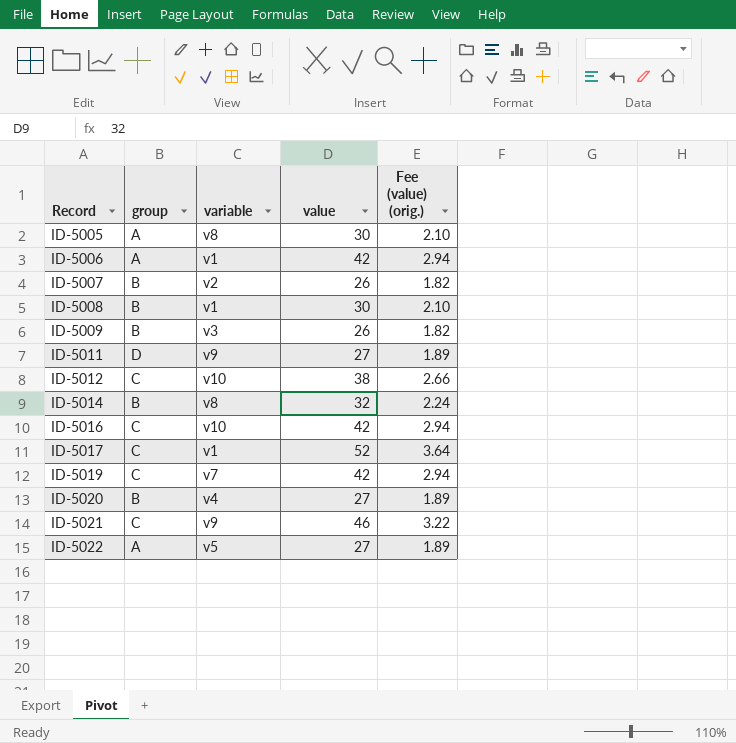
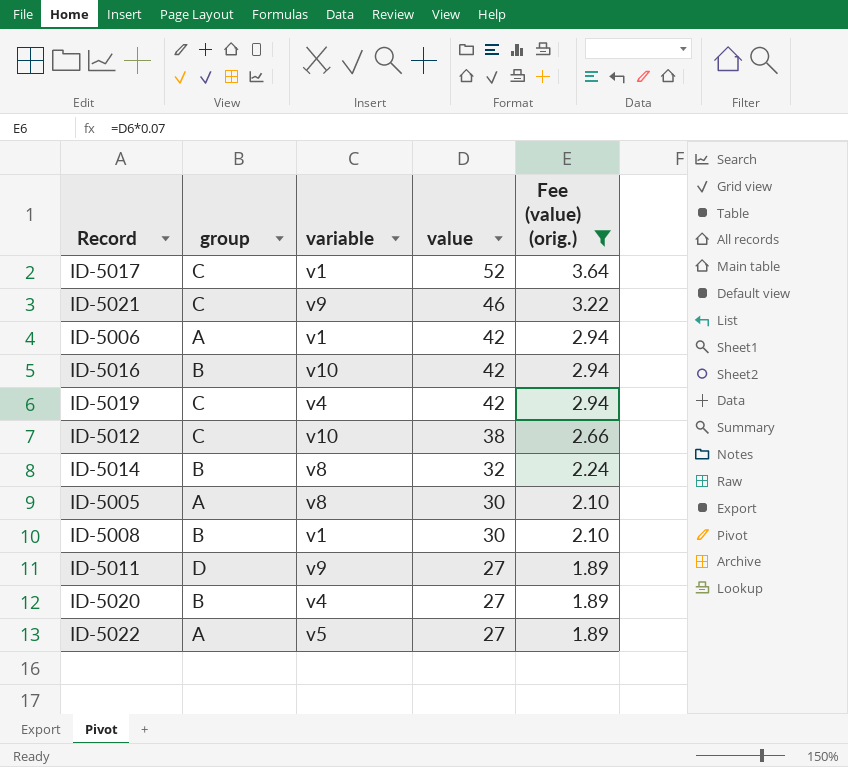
filter: none -> Fee (value) (orig.) != 1.82
row order: Record ascending -> value descending
ID-5016 | group: C -> B
ID-5019 | variable: v7 -> v4

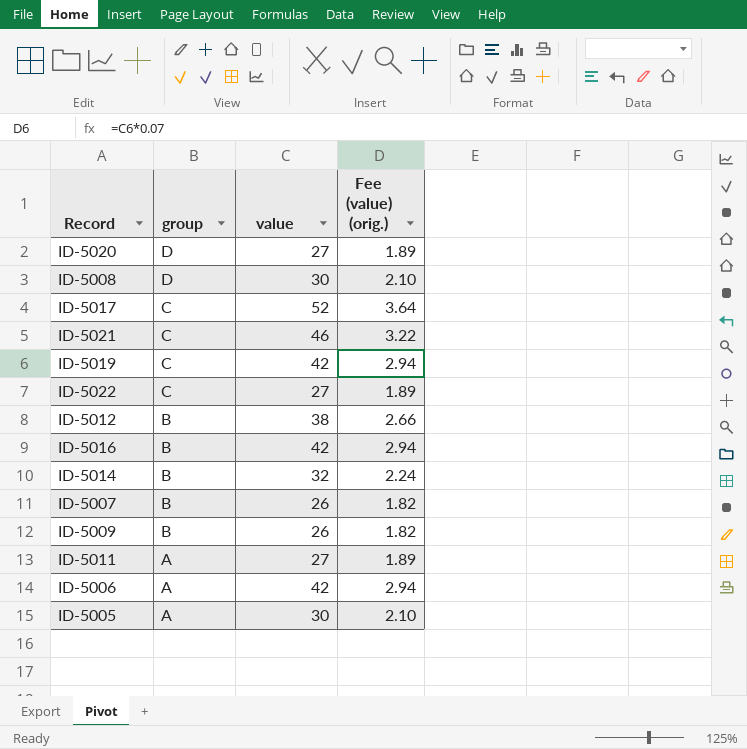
filter: Fee (value) (orig.) != 1.82 -> none
row order: value descending -> group descending
column variable | position: 3 -> none
ID-5020 | group: B -> D
ID-5008 | group: B -> D
ID-5022 | group: A -> C
ID-5012 | group: C -> B
ID-5011 | group: D -> A

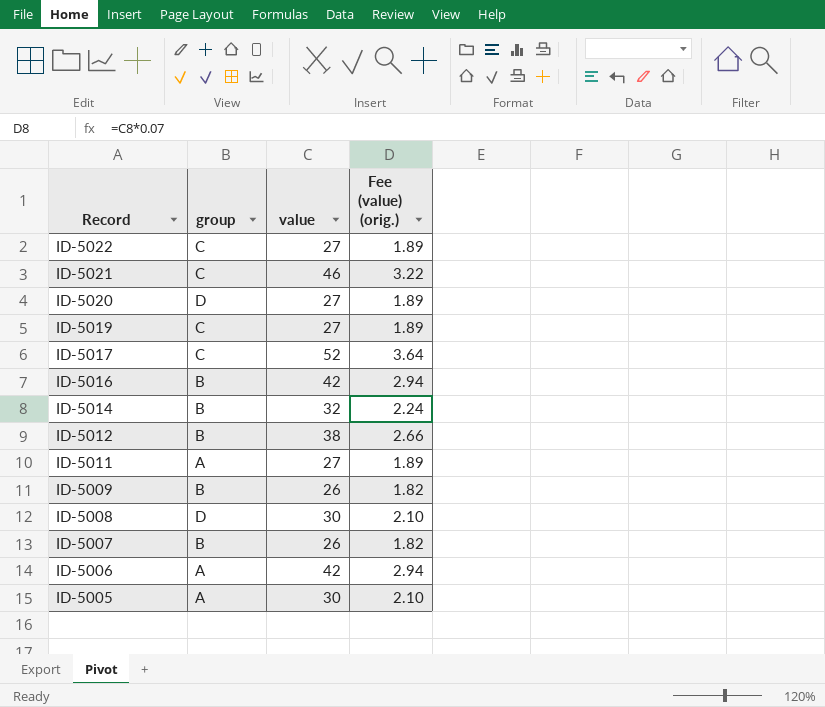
row order: group descending -> Record descending
ID-5019 | value: 42 -> 27
ID-5019 | Fee (value) (orig.): 2.94 -> 1.89

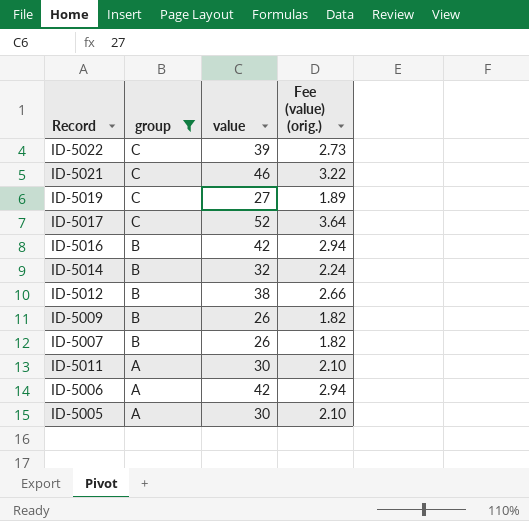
filter: none -> group != D
row order: Record descending -> group descending
ID-5022 | value: 27 -> 39
ID-5022 | Fee (value) (orig.): 1.89 -> 2.73
ID-5011 | value: 27 -> 30
ID-5011 | Fee (value) (orig.): 1.89 -> 2.10

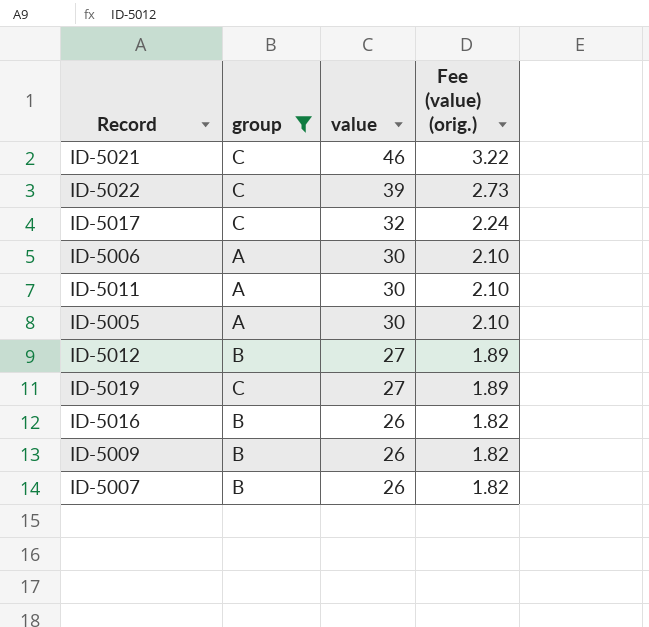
row order: group descending -> value descending
row ID-5014: B | 32 | 2.24 -> none
ID-5017 | value: 52 -> 32
ID-5017 | Fee (value) (orig.): 3.64 -> 2.24
ID-5006 | value: 42 -> 30
ID-5006 | Fee (value) (orig.): 2.94 -> 2.10
ID-5012 | value: 38 -> 27
ID-5012 | Fee (value) (orig.): 2.66 -> 1.89
ID-5016 | value: 42 -> 26
ID-5016 | Fee (value) (orig.): 2.94 -> 1.82

